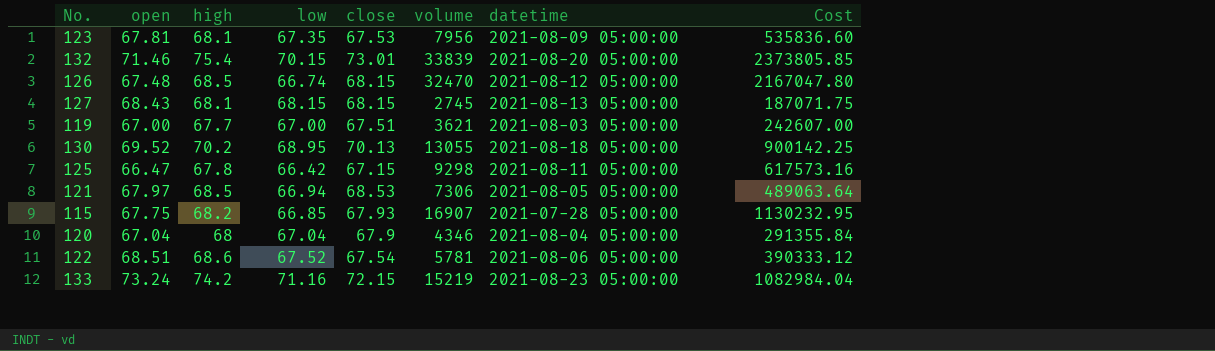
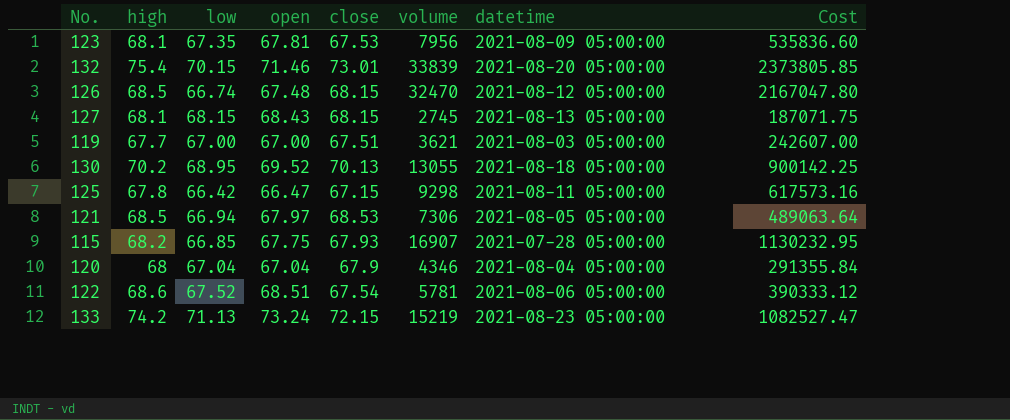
column open | position: 2 -> 4
133 | low: 71.16 -> 71.13
133 | Cost: 1082984.04 -> 1082527.47

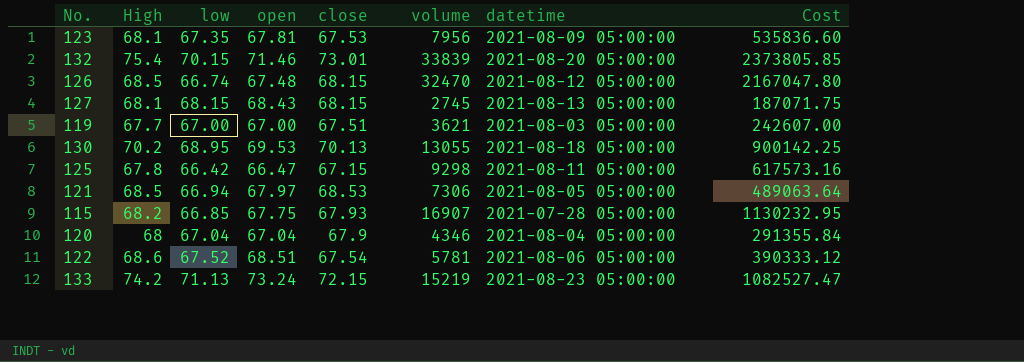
column name: high -> High
130 | open: 69.52 -> 69.53

